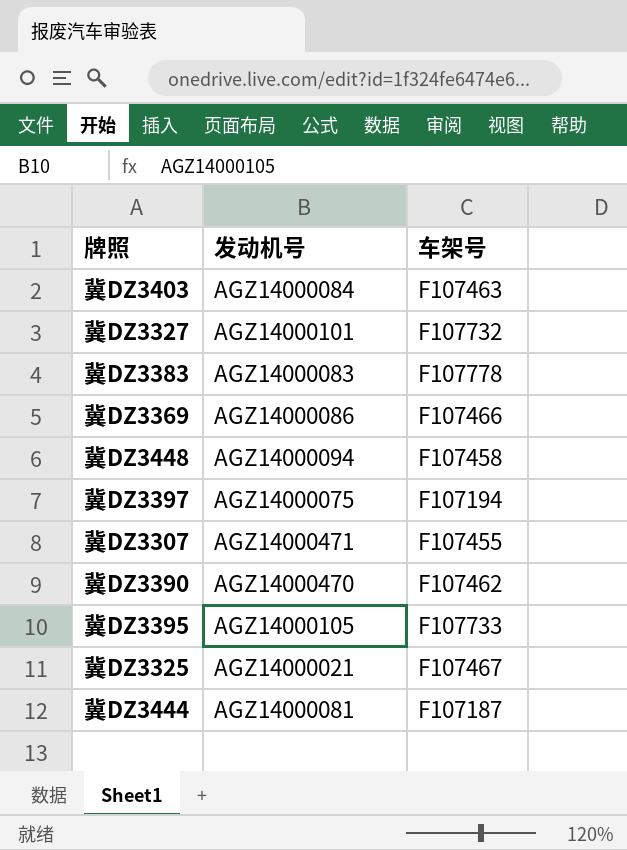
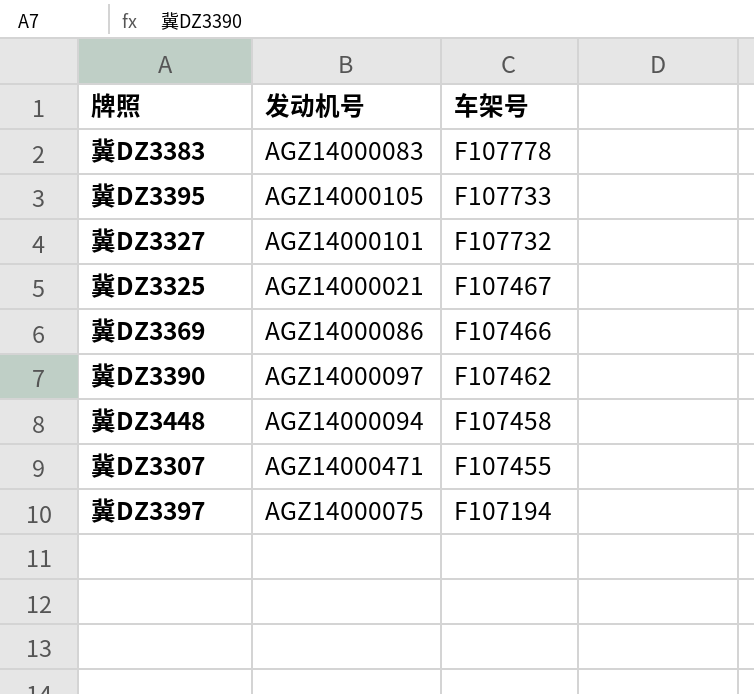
row order: none -> 车架号 descending
row 冀DZ3403: AGZ14000084 | F107463 -> none
row 冀DZ3444: AGZ14000081 | F107187 -> none
冀DZ3390 | 发动机号: AGZ14000470 -> AGZ14000097

